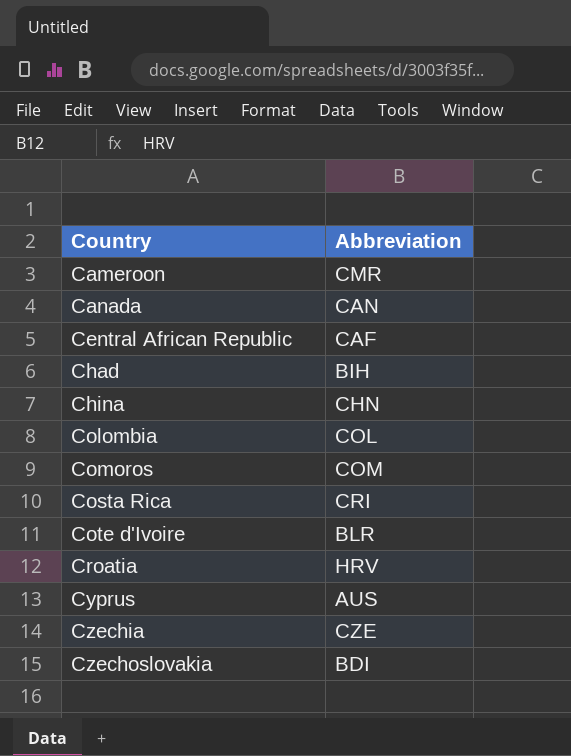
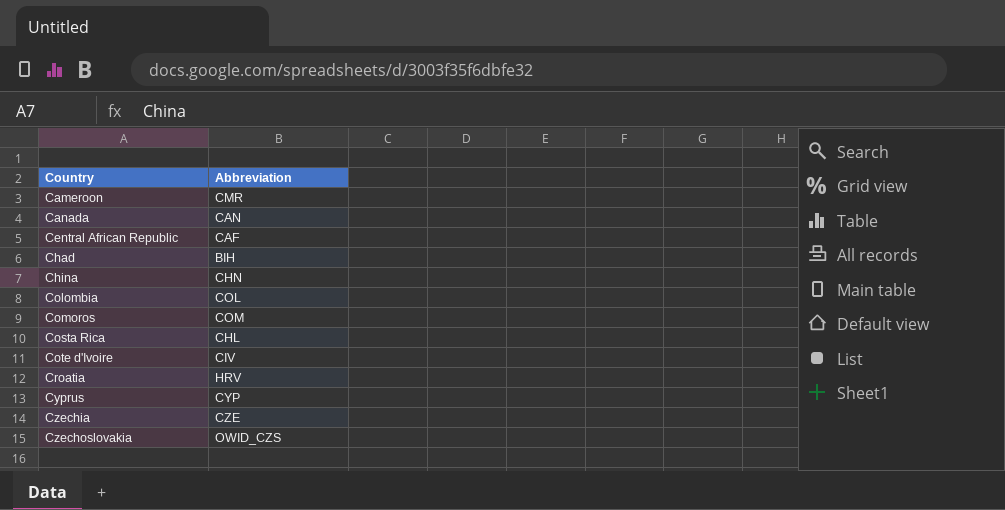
Costa Rica | Abbreviation: CRI -> CHL
Cote d'Ivoire | Abbreviation: BLR -> CIV
Cyprus | Abbreviation: AUS -> CYP
Czechoslovakia | Abbreviation: BDI -> OWID_CZS

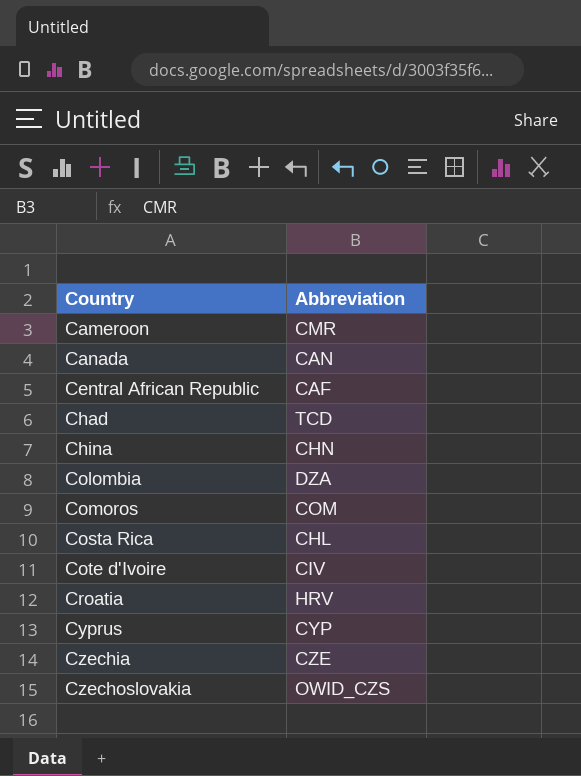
Chad | Abbreviation: BIH -> TCD
Colombia | Abbreviation: COL -> DZA

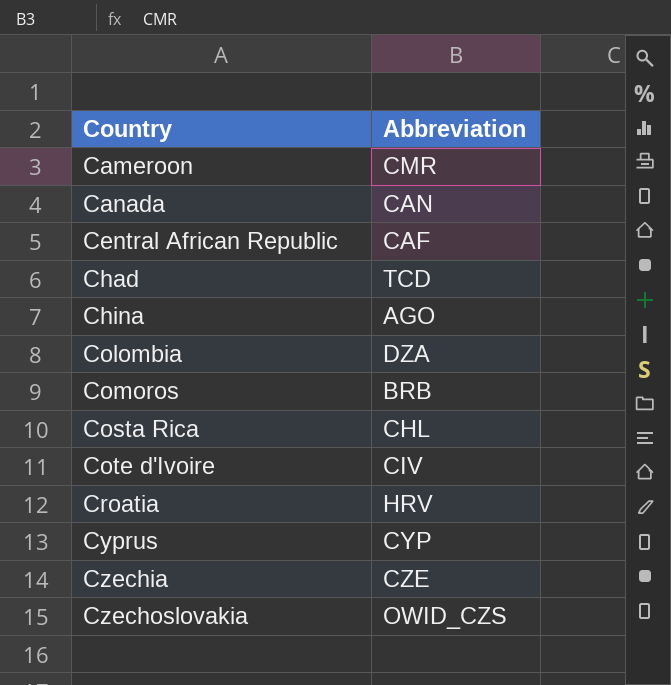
China | Abbreviation: CHN -> AGO
Comoros | Abbreviation: COM -> BRB

